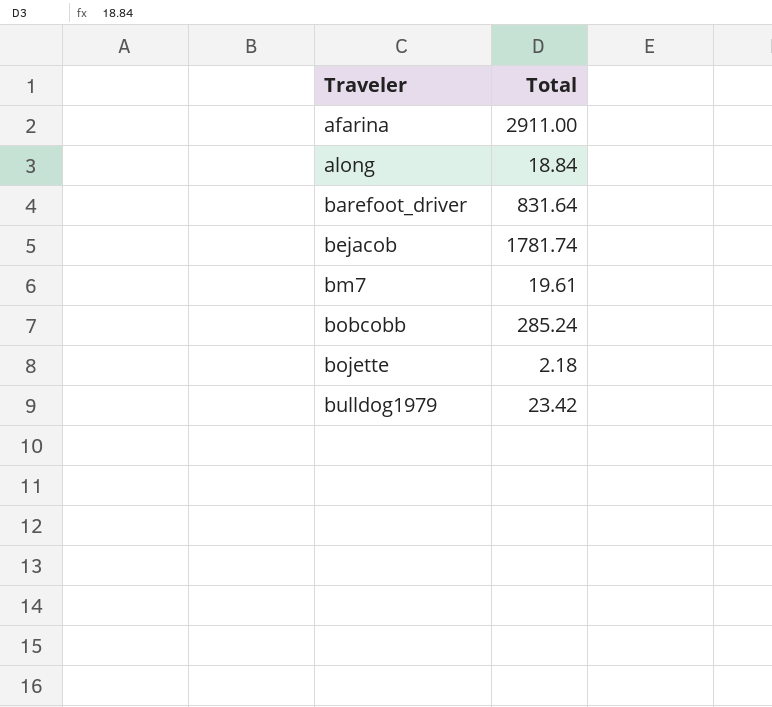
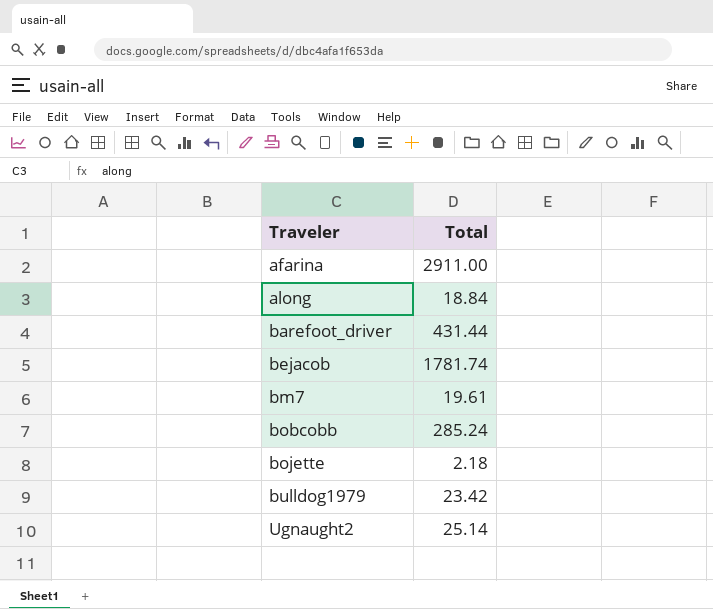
barefoot_driver | Total: 831.64 -> 431.44
row Ugnaught2: none -> 25.14

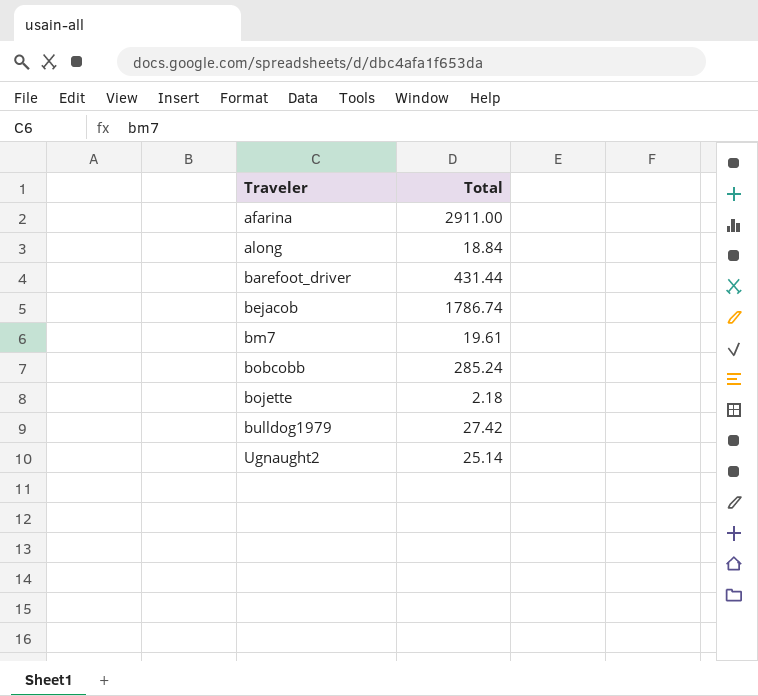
bejacob | Total: 1781.74 -> 1786.74
bulldog1979 | Total: 23.42 -> 27.42

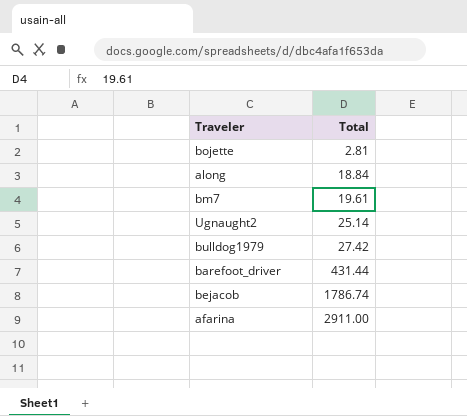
row order: Traveler ascending -> Total ascending
row bobcobb: 285.24 -> none
bojette | Total: 2.18 -> 2.81

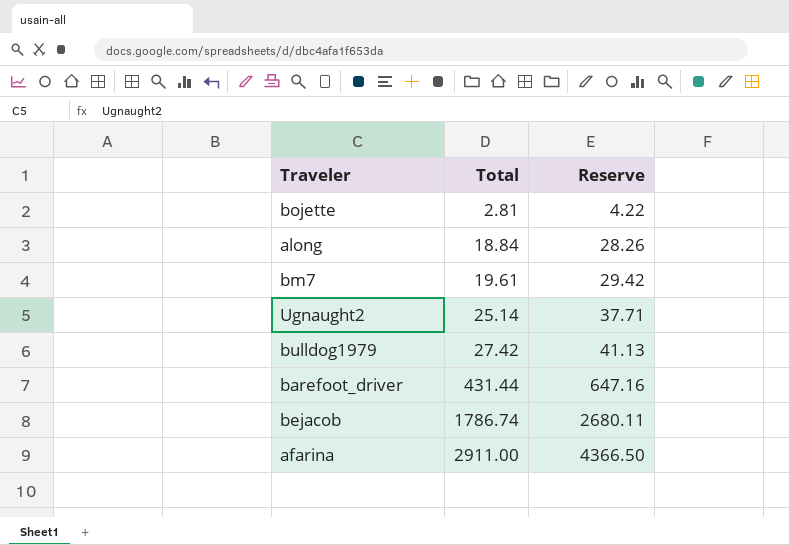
column Reserve | formula: none -> [Total] * 1.5

